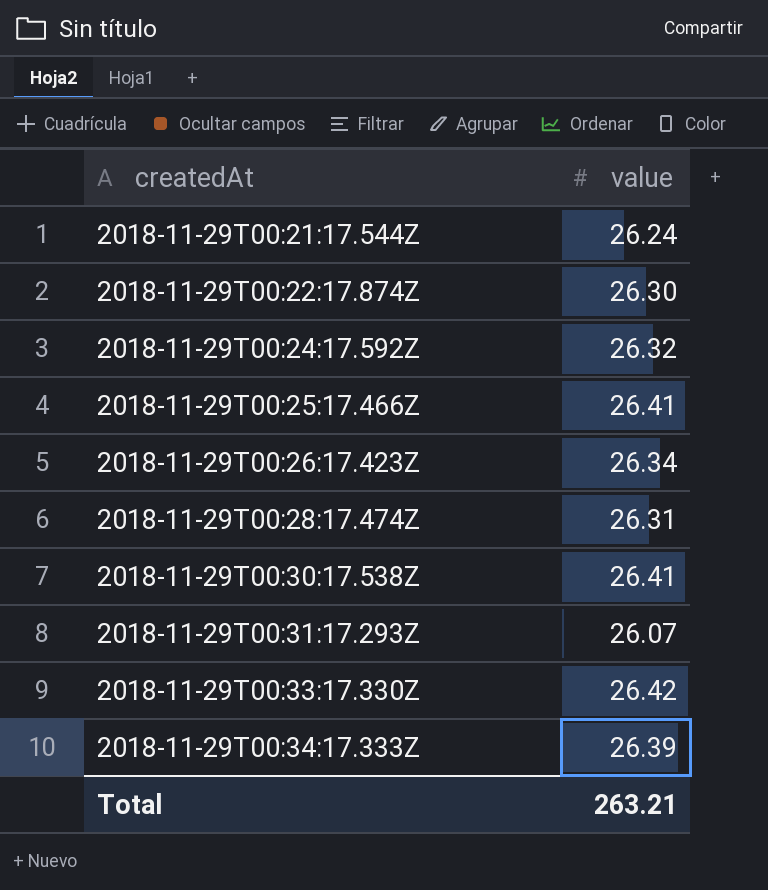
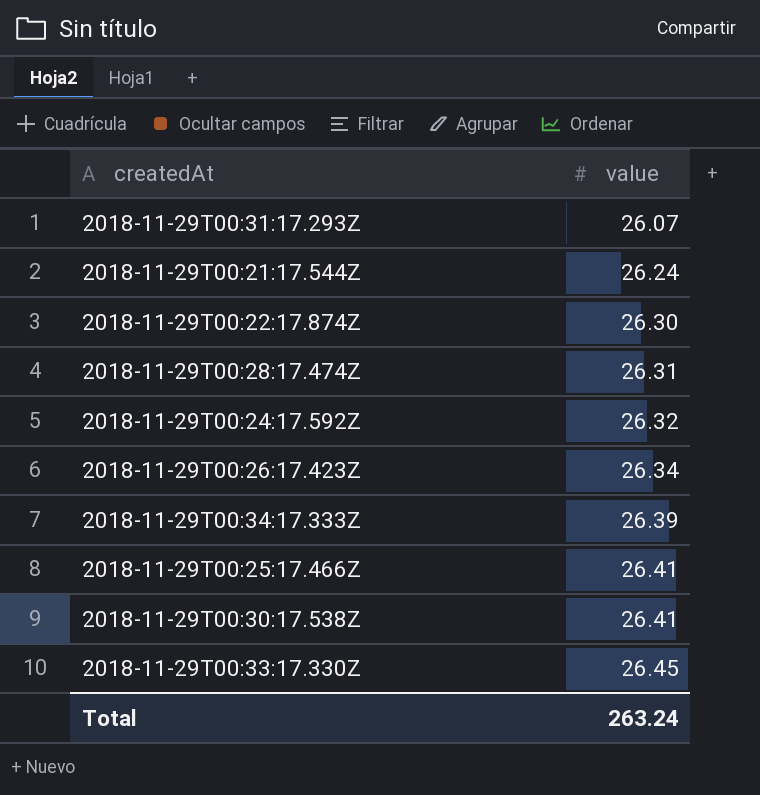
row order: createdAt ascending -> value ascending
2018-11-29T00:33:17.330Z | value: 26.42 -> 26.45
Total | value: 263.21 -> 263.24

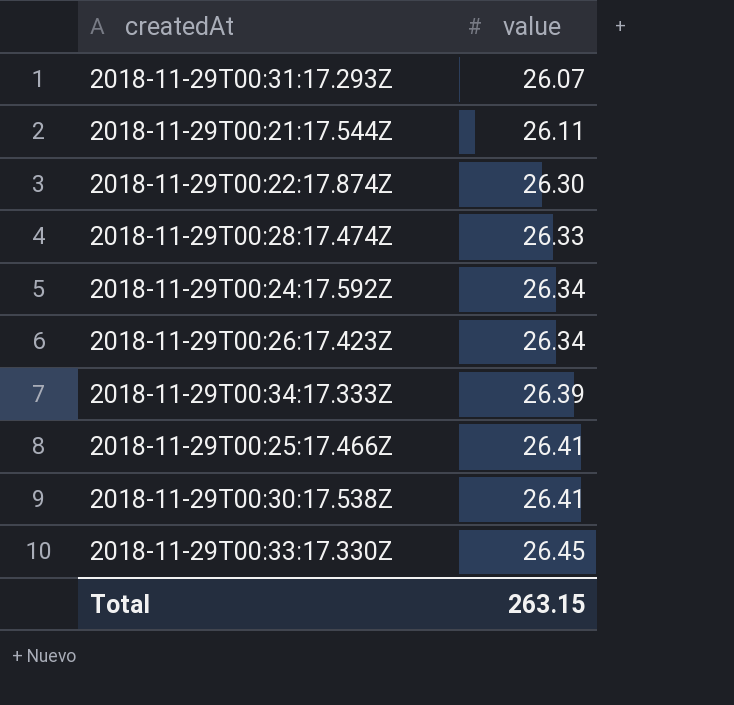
2018-11-29T00:21:17.544Z | value: 26.24 -> 26.11
2018-11-29T00:28:17.474Z | value: 26.31 -> 26.33
2018-11-29T00:24:17.592Z | value: 26.32 -> 26.34
Total | value: 263.24 -> 263.15

